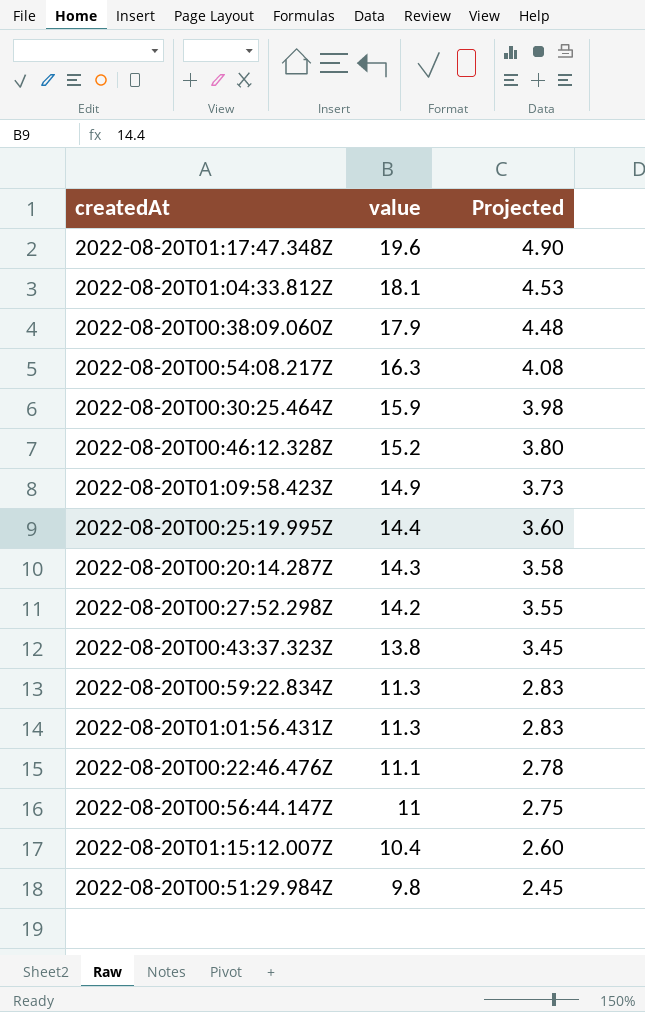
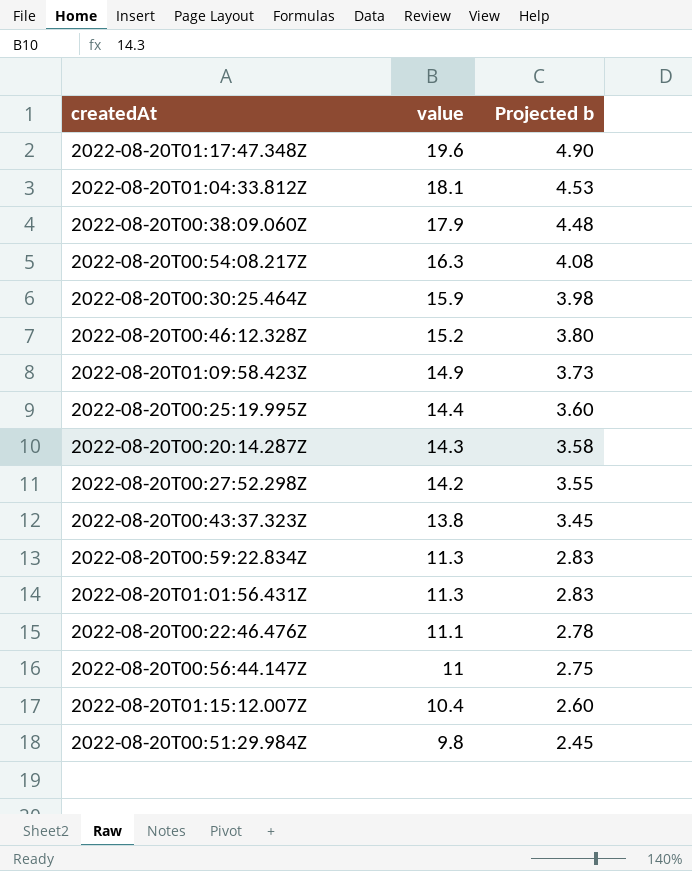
column name: Projected -> Projected b

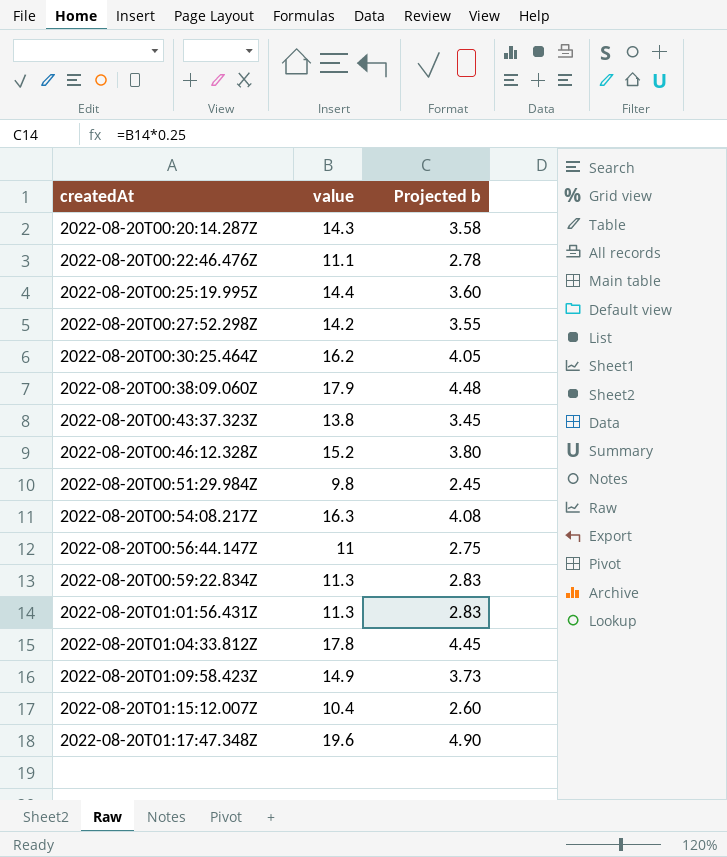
row order: value descending -> createdAt ascending
2022-08-20T00:30:25.464Z | value: 15.9 -> 16.2
2022-08-20T00:30:25.464Z | Projected b: 3.98 -> 4.05
2022-08-20T01:04:33.812Z | value: 18.1 -> 17.8
2022-08-20T01:04:33.812Z | Projected b: 4.53 -> 4.45

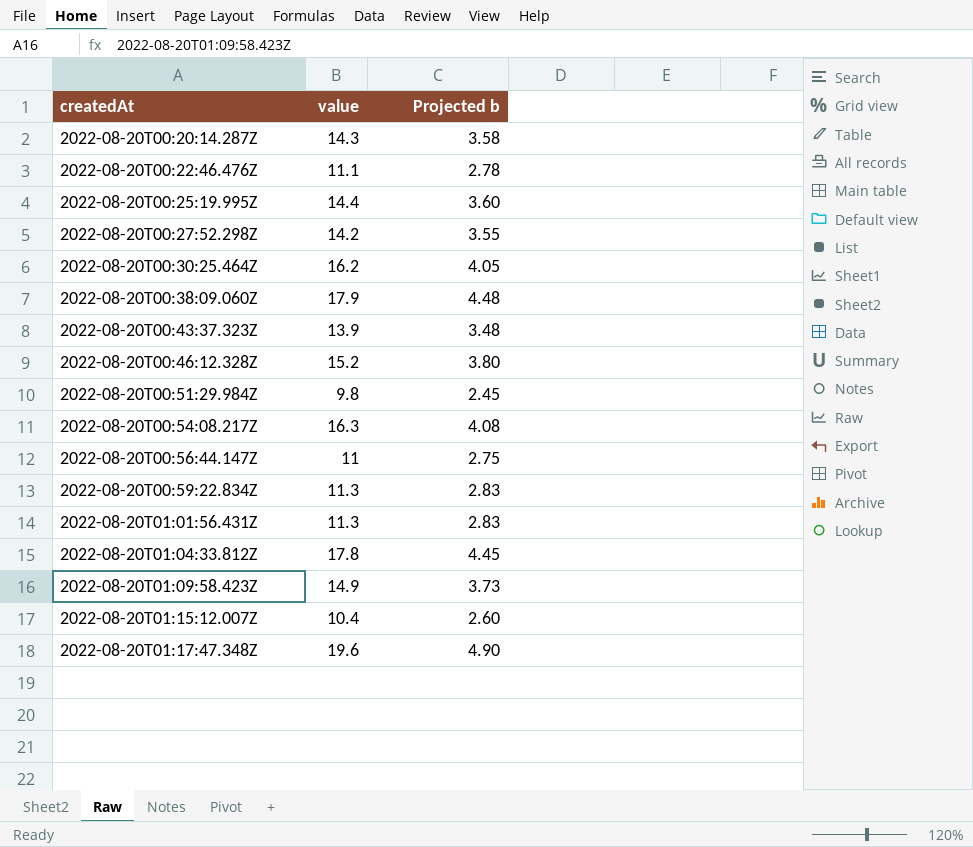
2022-08-20T00:43:37.323Z | value: 13.8 -> 13.9
2022-08-20T00:43:37.323Z | Projected b: 3.45 -> 3.48

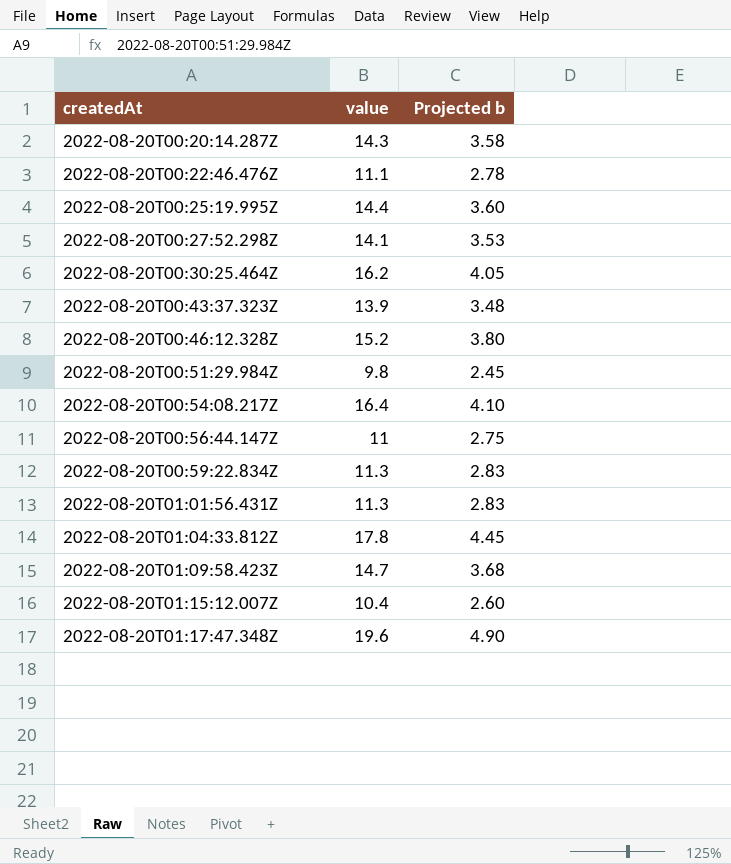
row 2022-08-20T00:38:09.060Z: 17.9 | 4.48 -> none
2022-08-20T00:27:52.298Z | value: 14.2 -> 14.1
2022-08-20T00:27:52.298Z | Projected b: 3.55 -> 3.53
2022-08-20T00:54:08.217Z | value: 16.3 -> 16.4
2022-08-20T00:54:08.217Z | Projected b: 4.08 -> 4.10
2022-08-20T01:09:58.423Z | value: 14.9 -> 14.7
2022-08-20T01:09:58.423Z | Projected b: 3.73 -> 3.68

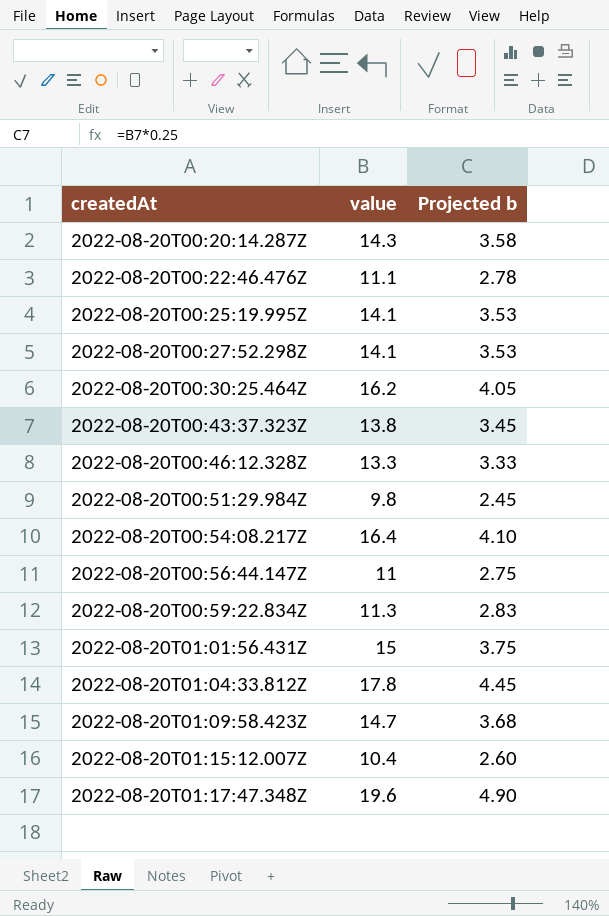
2022-08-20T00:25:19.995Z | value: 14.4 -> 14.1
2022-08-20T00:25:19.995Z | Projected b: 3.60 -> 3.53
2022-08-20T00:43:37.323Z | value: 13.9 -> 13.8
2022-08-20T00:43:37.323Z | Projected b: 3.48 -> 3.45
2022-08-20T00:46:12.328Z | value: 15.2 -> 13.3
2022-08-20T00:46:12.328Z | Projected b: 3.80 -> 3.33
2022-08-20T01:01:56.431Z | value: 11.3 -> 15
2022-08-20T01:01:56.431Z | Projected b: 2.83 -> 3.75

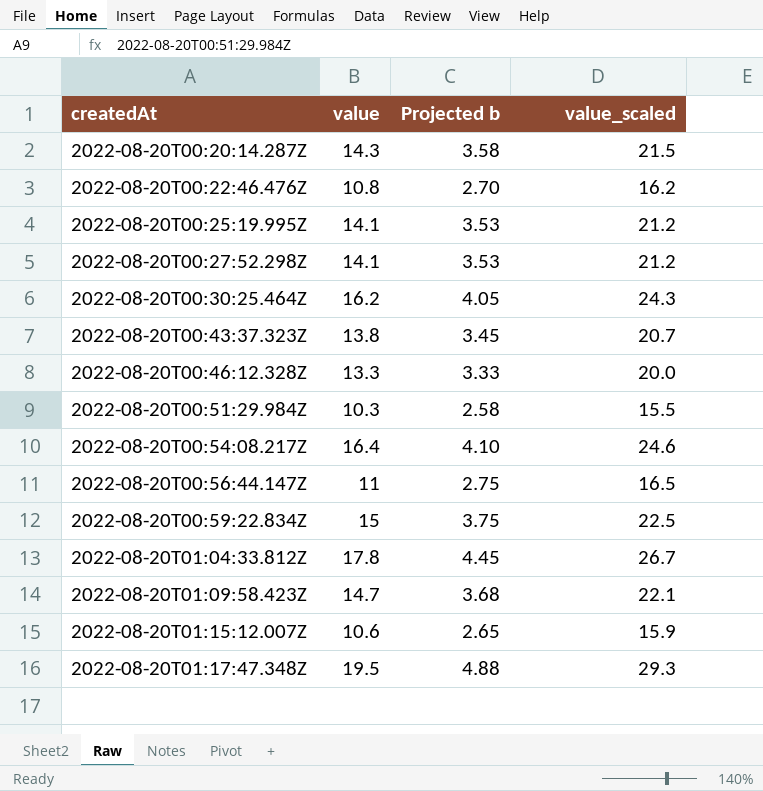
column value_scaled | formula: none -> [value] * 1.5
row 2022-08-20T01:01:56.431Z: 15 | 3.75 -> none
2022-08-20T00:22:46.476Z | value: 11.1 -> 10.8
2022-08-20T00:22:46.476Z | Projected b: 2.78 -> 2.70
2022-08-20T00:51:29.984Z | value: 9.8 -> 10.3
2022-08-20T00:51:29.984Z | Projected b: 2.45 -> 2.58
2022-08-20T00:59:22.834Z | value: 11.3 -> 15
2022-08-20T00:59:22.834Z | Projected b: 2.83 -> 3.75
2022-08-20T01:15:12.007Z | value: 10.4 -> 10.6
2022-08-20T01:15:12.007Z | Projected b: 2.60 -> 2.65
2022-08-20T01:17:47.348Z | value: 19.6 -> 19.5
2022-08-20T01:17:47.348Z | Projected b: 4.90 -> 4.88

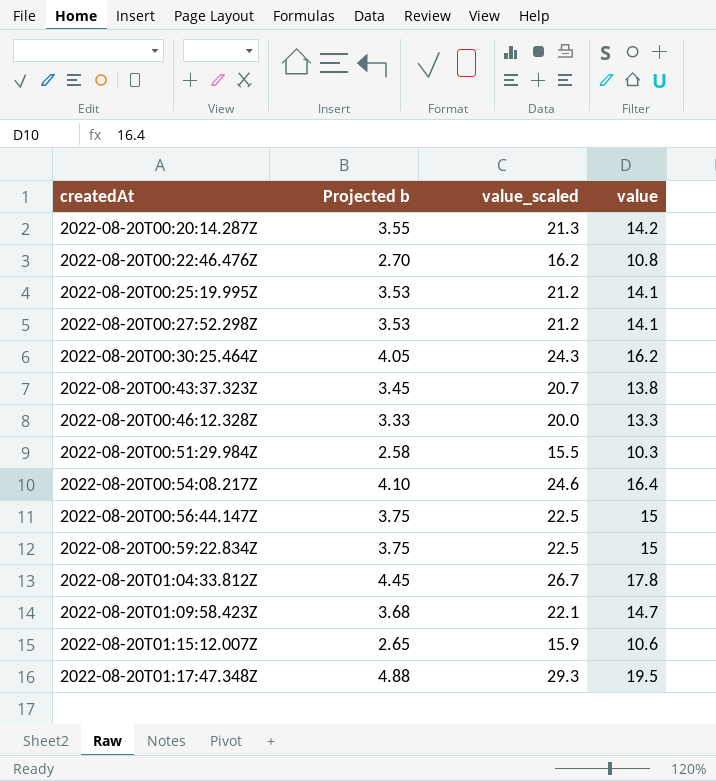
column value | position: 2 -> 4
2022-08-20T00:20:14.287Z | Projected b: 3.58 -> 3.55
2022-08-20T00:20:14.287Z | value_scaled: 21.5 -> 21.3
2022-08-20T00:20:14.287Z | value: 14.3 -> 14.2
2022-08-20T00:56:44.147Z | Projected b: 2.75 -> 3.75
2022-08-20T00:56:44.147Z | value_scaled: 16.5 -> 22.5
2022-08-20T00:56:44.147Z | value: 11 -> 15

